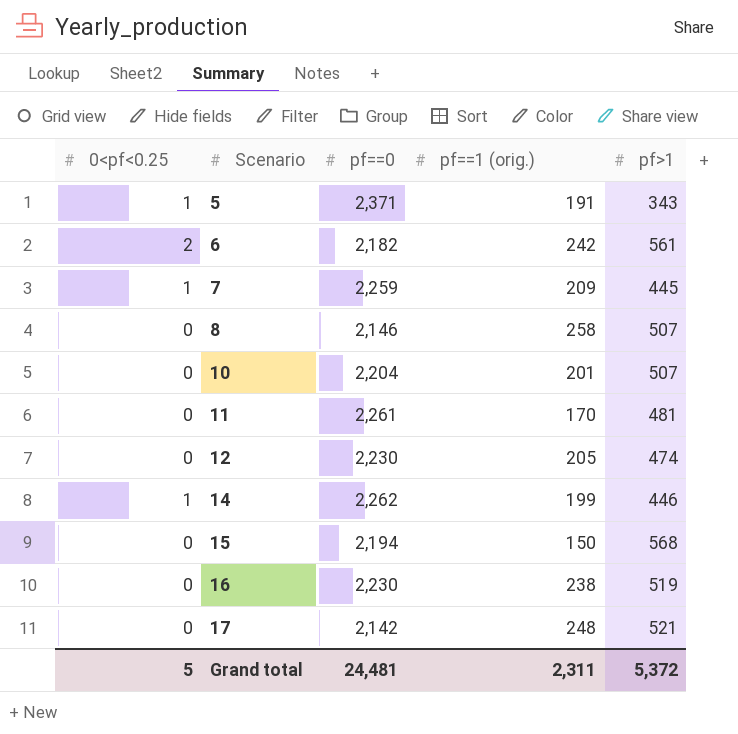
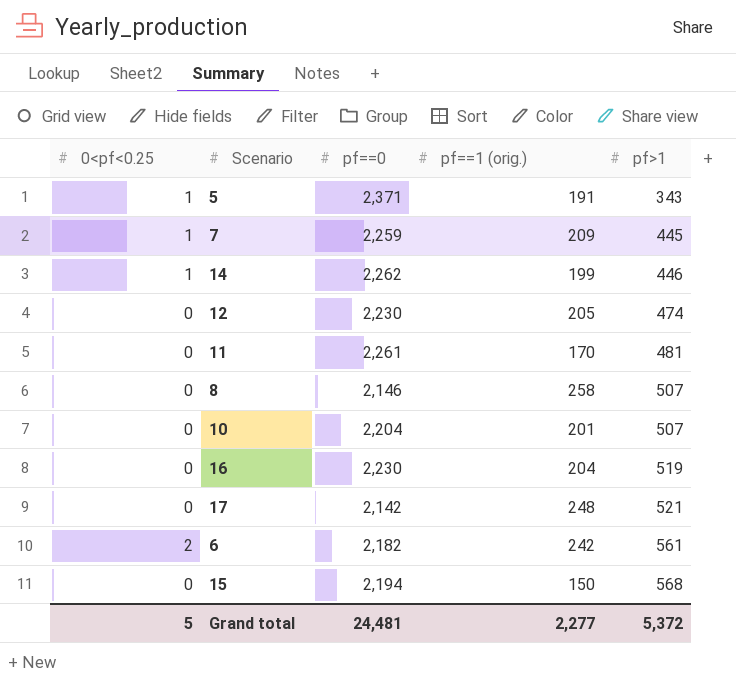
row order: Scenario ascending -> pf>1 ascending
16 | pf==1 (orig.): 238 -> 204
Grand total | pf==1 (orig.): 2,311 -> 2,277

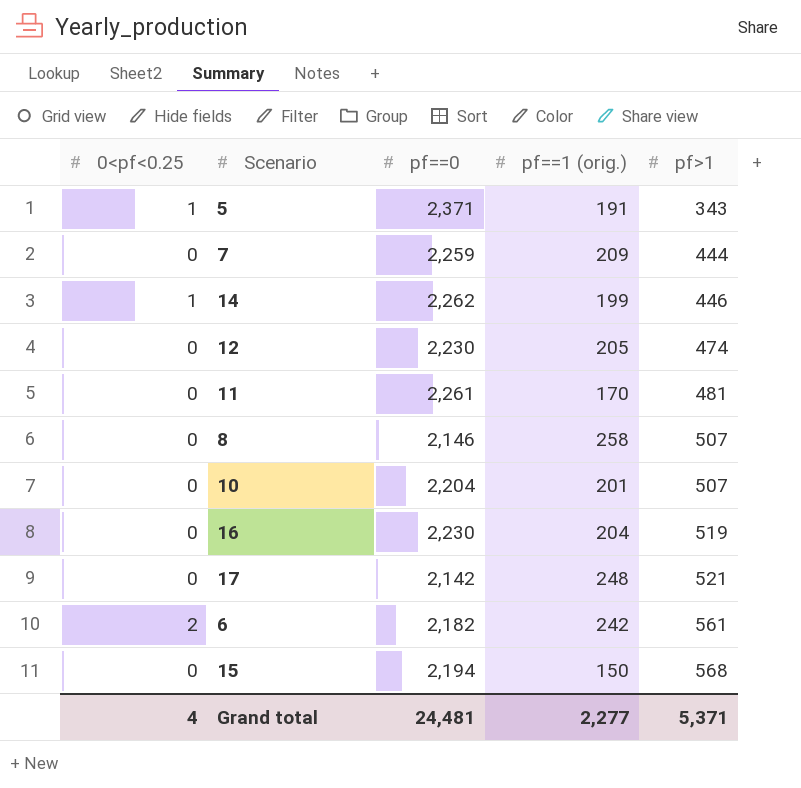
7 | 0<pf<0.25: 1 -> 0
7 | pf>1: 445 -> 444
Grand total | 0<pf<0.25: 5 -> 4
Grand total | pf>1: 5,372 -> 5,371

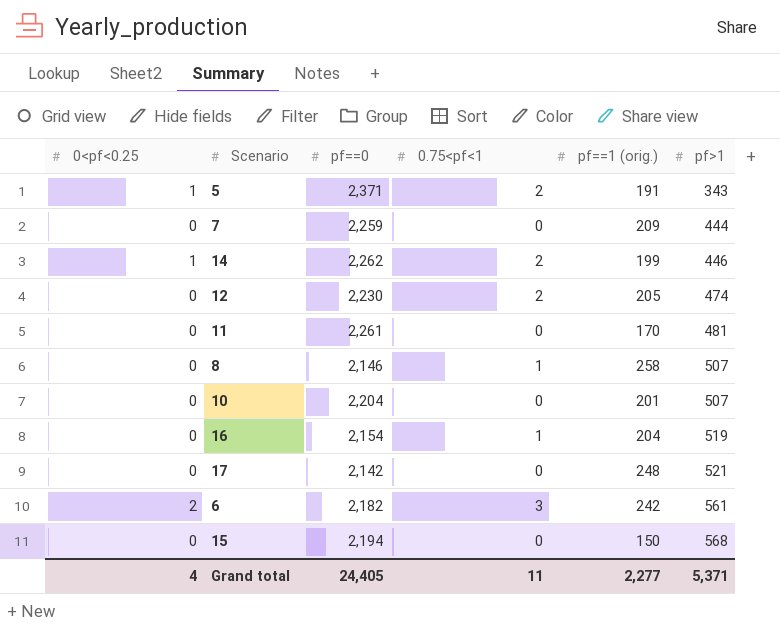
column 0.75<pf<1 | position: none -> 4
16 | pf==0: 2,230 -> 2,154
Grand total | pf==0: 24,481 -> 24,405

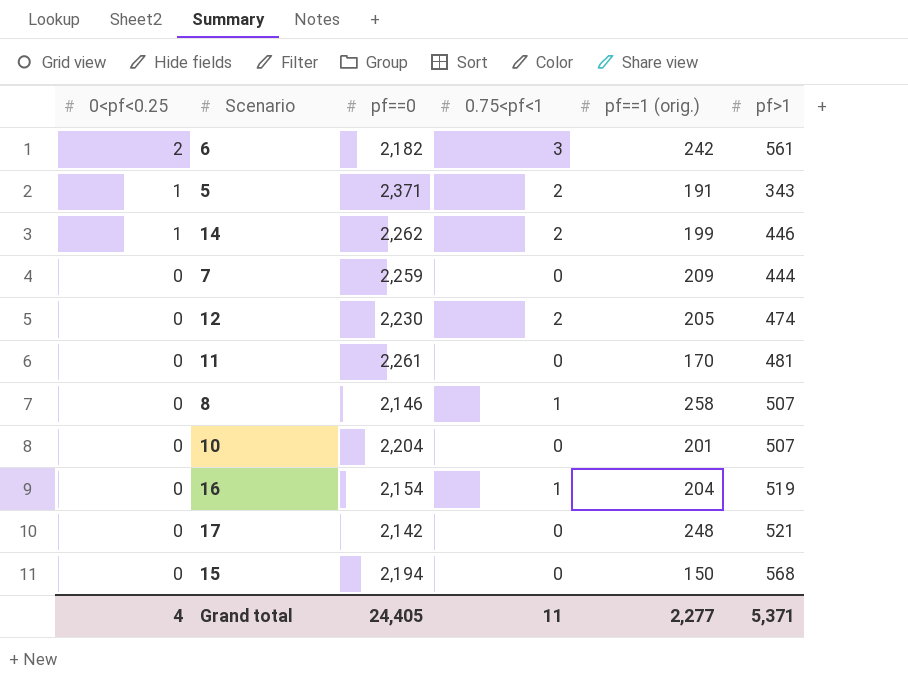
row order: pf>1 ascending -> 0<pf<0.25 descending

